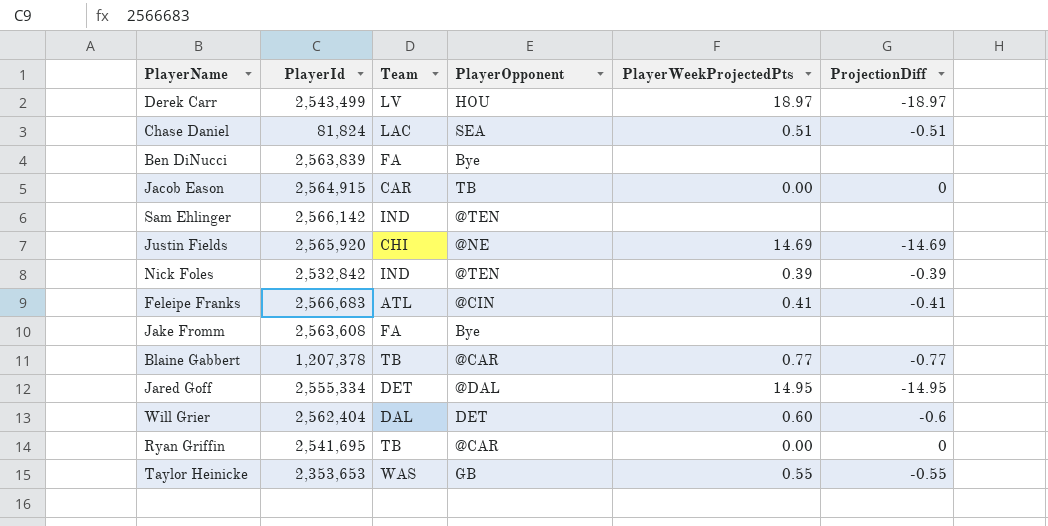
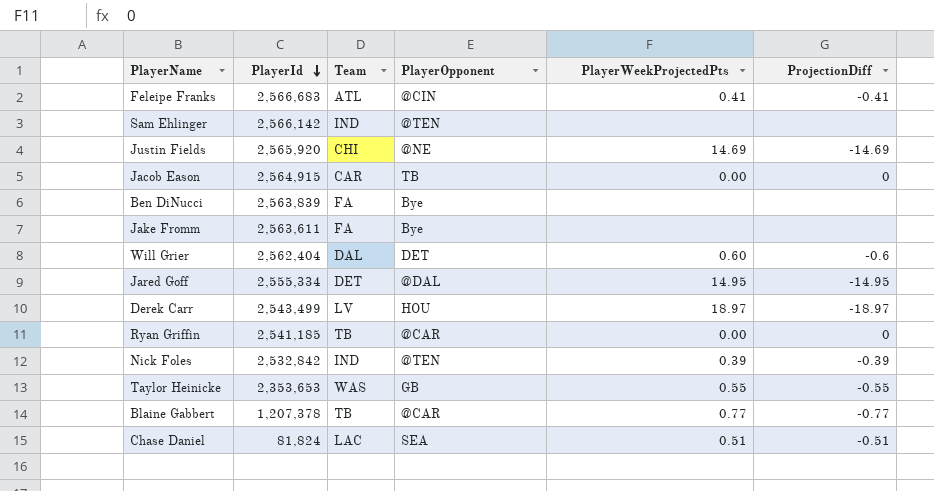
row order: none -> PlayerId descending
Jake Fromm | PlayerId: 2,563,608 -> 2,563,611
Ryan Griffin | PlayerId: 2,541,695 -> 2,541,185

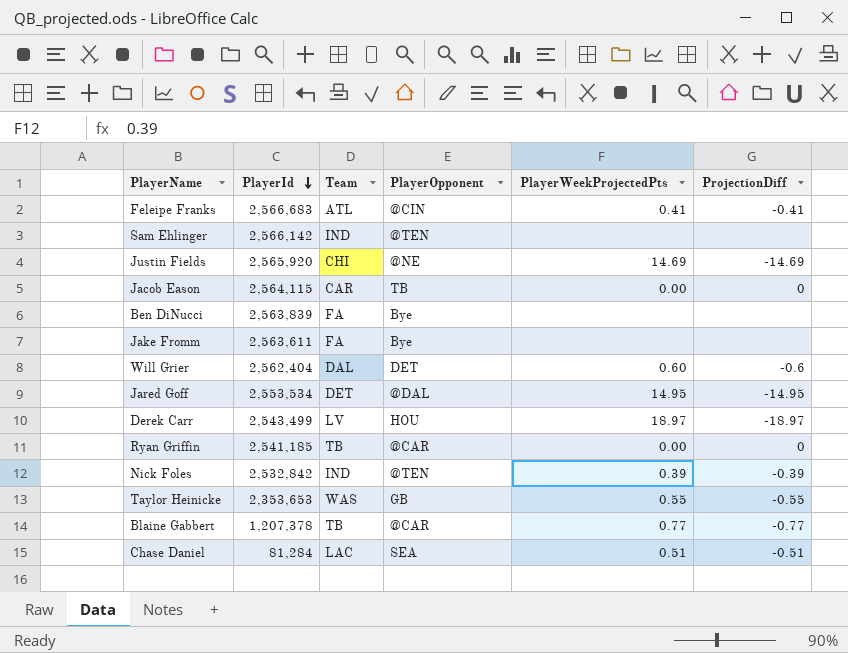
Jacob Eason | PlayerId: 2,564,915 -> 2,564,115
Jared Goff | PlayerId: 2,555,334 -> 2,553,534
Chase Daniel | PlayerId: 81,824 -> 81,284

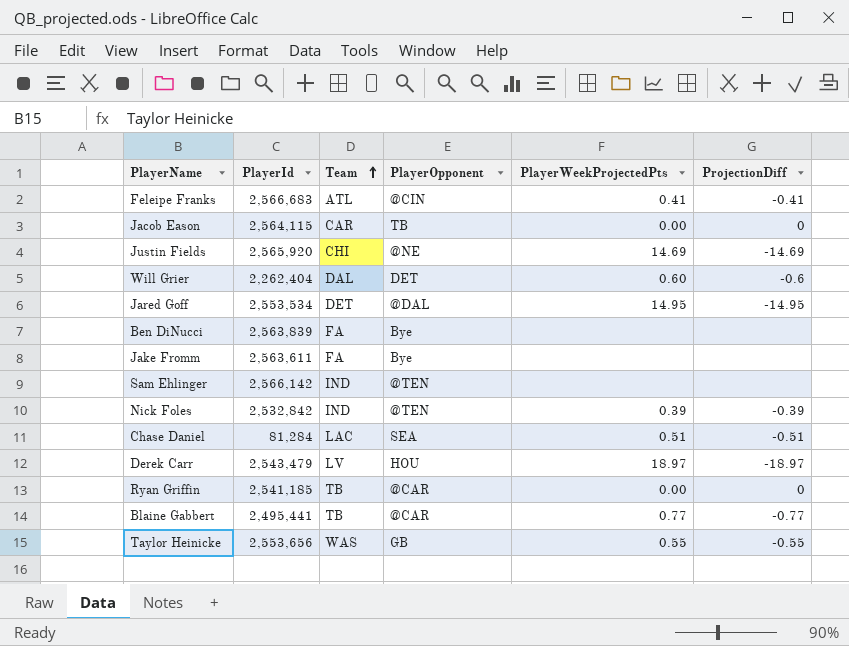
row order: PlayerId descending -> Team ascending
Will Grier | PlayerId: 2,562,404 -> 2,262,404
Derek Carr | PlayerId: 2,543,499 -> 2,543,479
Blaine Gabbert | PlayerId: 1,207,378 -> 2,495,441
Taylor Heinicke | PlayerId: 2,353,653 -> 2,553,656

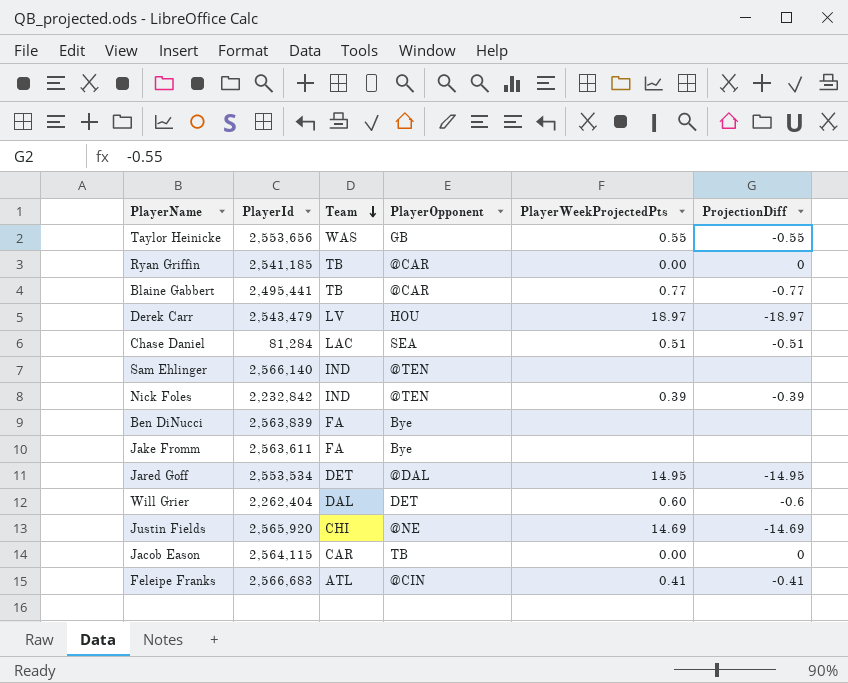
row order: Team ascending -> Team descending
Sam Ehlinger | PlayerId: 2,566,142 -> 2,566,140
Nick Foles | PlayerId: 2,532,842 -> 2,232,842

